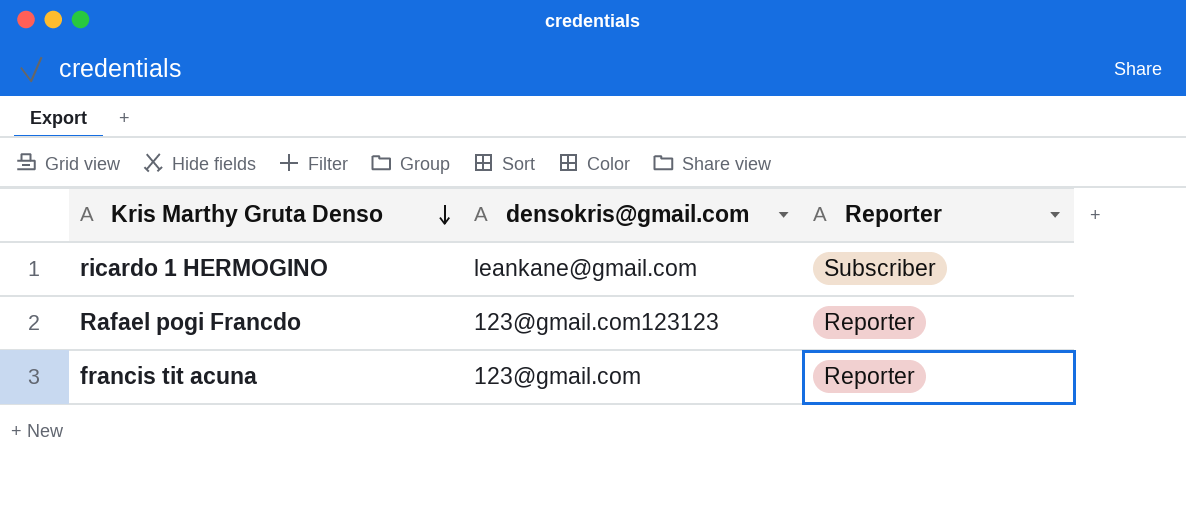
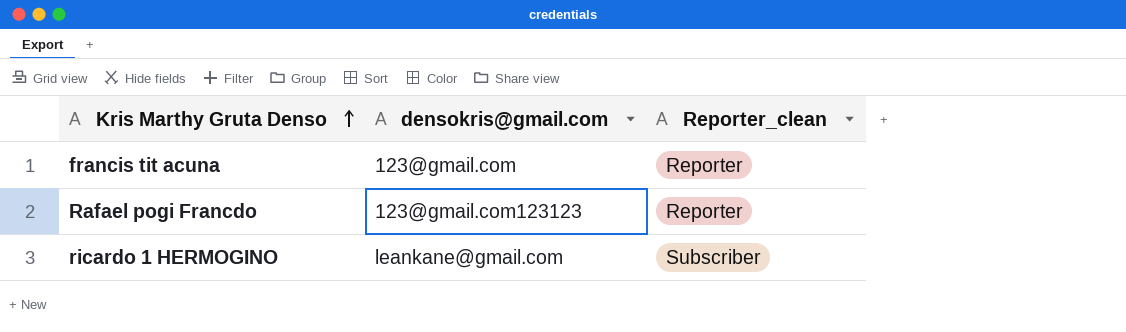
row order: Kris Marthy Gruta Denso descending -> Kris Marthy Gruta Denso ascending
column name: Reporter -> Reporter_clean

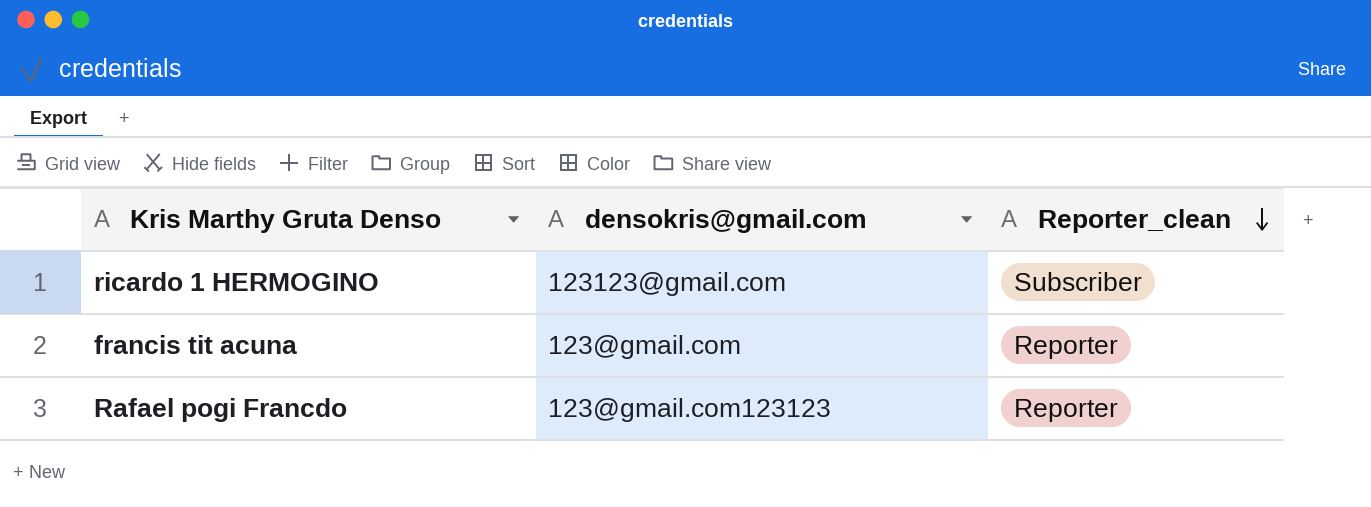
row order: Kris Marthy Gruta Denso ascending -> Reporter_clean descending
ricardo 1 HERMOGINO | densokris@gmail.com: leankane@gmail.com -> 123123@gmail.com

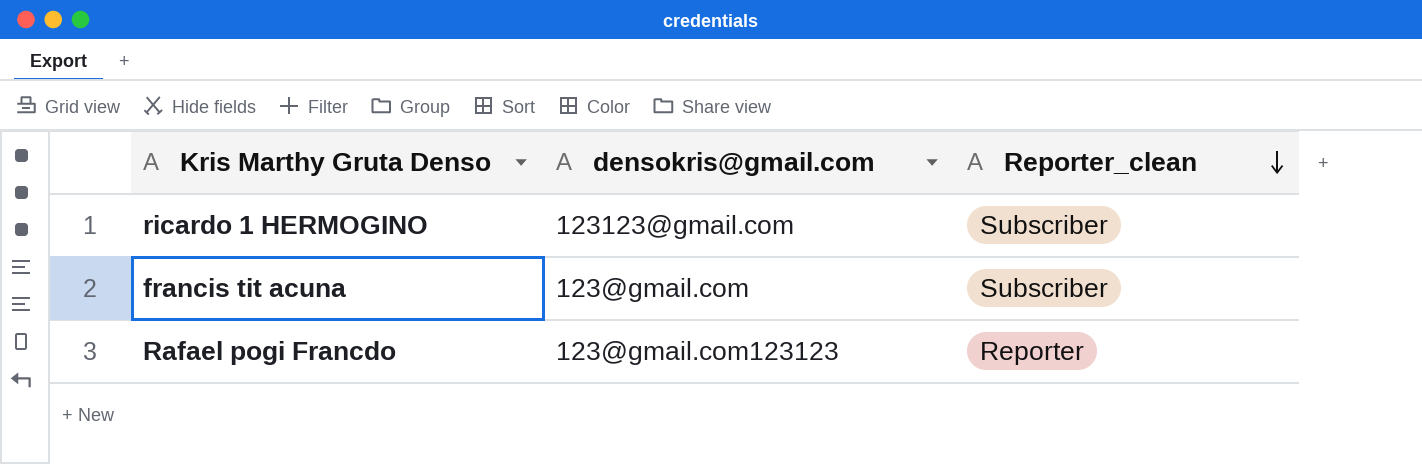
francis tit acuna | Reporter_clean: Reporter -> Subscriber

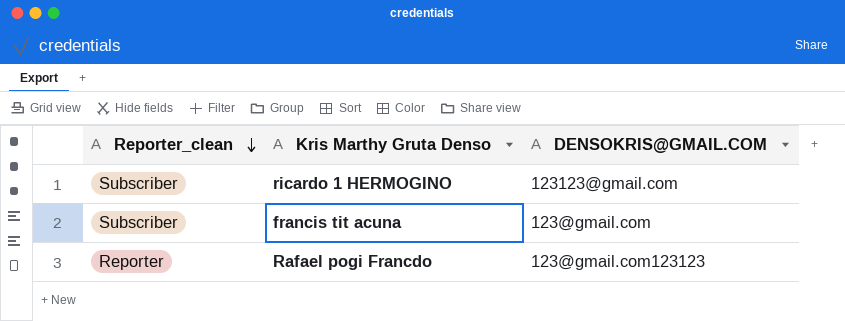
column Reporter_clean | position: 3 -> 1
column name: densokris@gmail.com -> DENSOKRIS@GMAIL.COM

